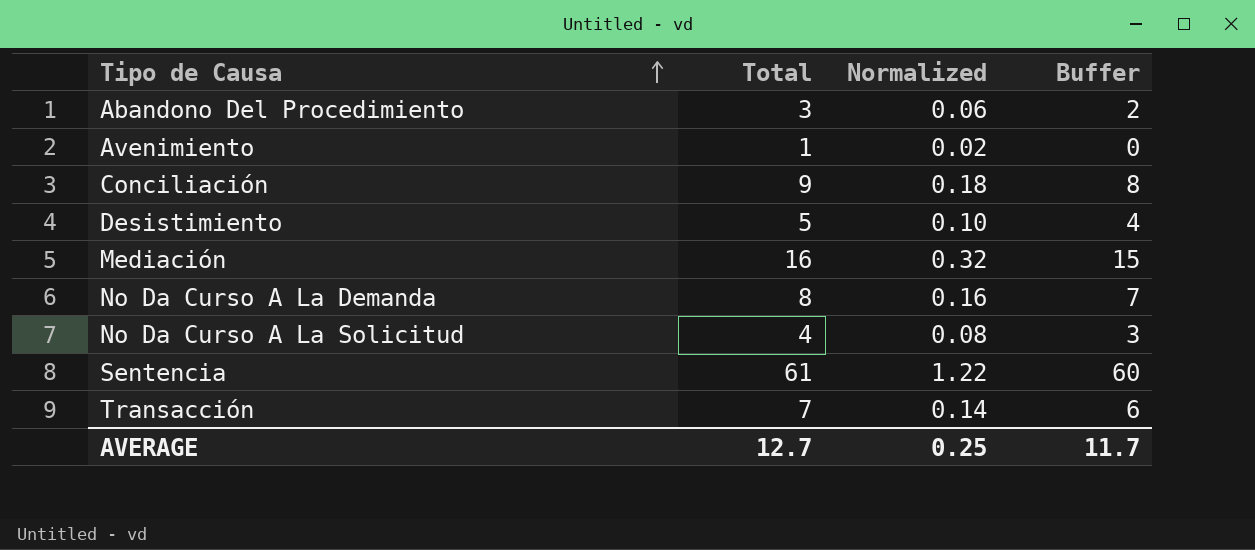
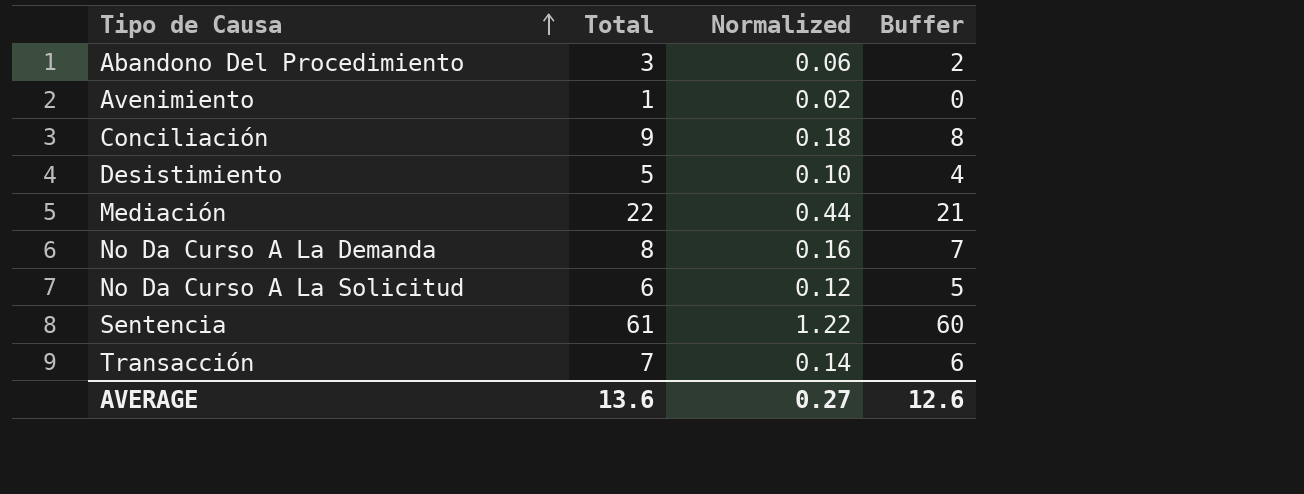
Mediación | Total: 16 -> 22
Mediación | Normalized: 0.32 -> 0.44
Mediación | Buffer: 15 -> 21
No Da Curso A La Solicitud | Total: 4 -> 6
No Da Curso A La Solicitud | Normalized: 0.08 -> 0.12
No Da Curso A La Solicitud | Buffer: 3 -> 5
AVERAGE | Total: 12.7 -> 13.6
AVERAGE | Normalized: 0.25 -> 0.27
AVERAGE | Buffer: 11.7 -> 12.6

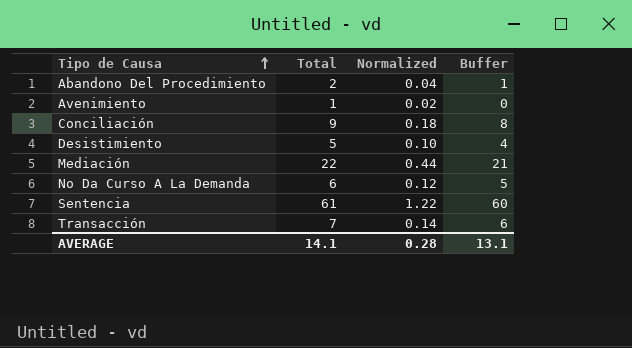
row No Da Curso A La Solicitud: 6 | 0.12 | 5 -> none
Abandono Del Procedimiento | Total: 3 -> 2
Abandono Del Procedimiento | Normalized: 0.06 -> 0.04
Abandono Del Procedimiento | Buffer: 2 -> 1
No Da Curso A La Demanda | Total: 8 -> 6
No Da Curso A La Demanda | Normalized: 0.16 -> 0.12
No Da Curso A La Demanda | Buffer: 7 -> 5
AVERAGE | Total: 13.6 -> 14.1
AVERAGE | Normalized: 0.27 -> 0.28
AVERAGE | Buffer: 12.6 -> 13.1

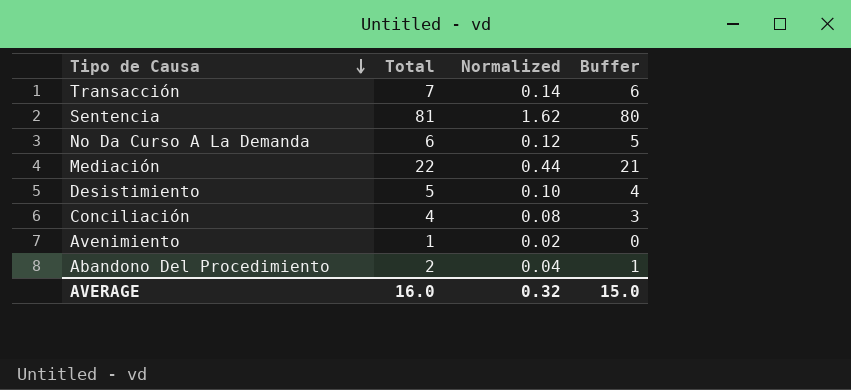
row order: Tipo de Causa ascending -> Tipo de Causa descending
Sentencia | Total: 61 -> 81
Sentencia | Normalized: 1.22 -> 1.62
Sentencia | Buffer: 60 -> 80
Conciliación | Total: 9 -> 4
Conciliación | Normalized: 0.18 -> 0.08
Conciliación | Buffer: 8 -> 3
AVERAGE | Total: 14.1 -> 16.0
AVERAGE | Normalized: 0.28 -> 0.32
AVERAGE | Buffer: 13.1 -> 15.0

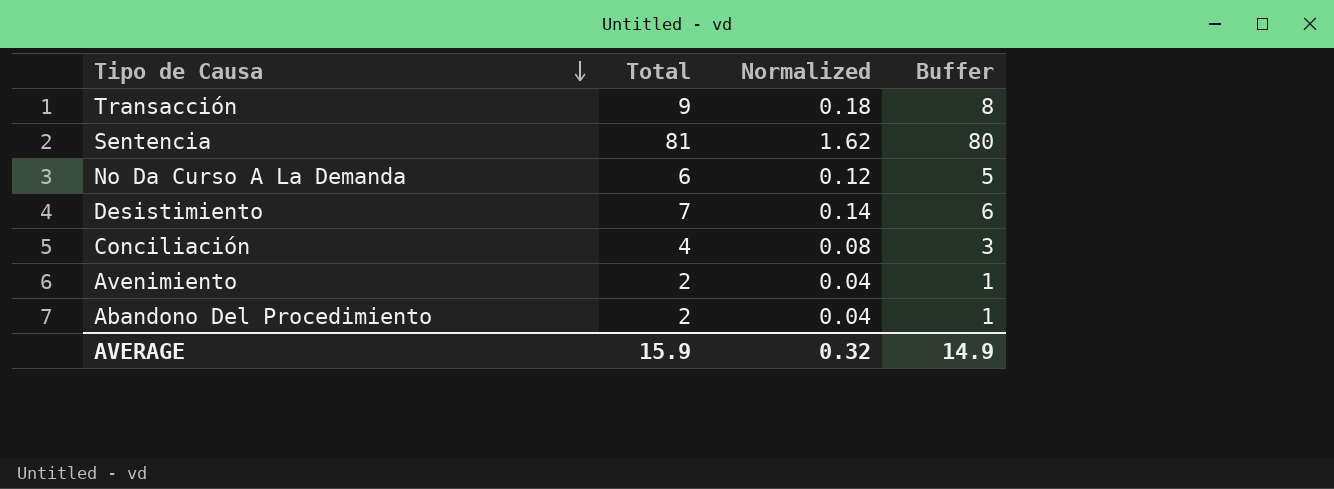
row Mediación: 22 | 0.44 | 21 -> none
Transacción | Total: 7 -> 9
Transacción | Normalized: 0.14 -> 0.18
Transacción | Buffer: 6 -> 8
Desistimiento | Total: 5 -> 7
Desistimiento | Normalized: 0.10 -> 0.14
Desistimiento | Buffer: 4 -> 6
Avenimiento | Total: 1 -> 2
Avenimiento | Normalized: 0.02 -> 0.04
Avenimiento | Buffer: 0 -> 1
AVERAGE | Total: 16.0 -> 15.9
AVERAGE | Buffer: 15.0 -> 14.9

